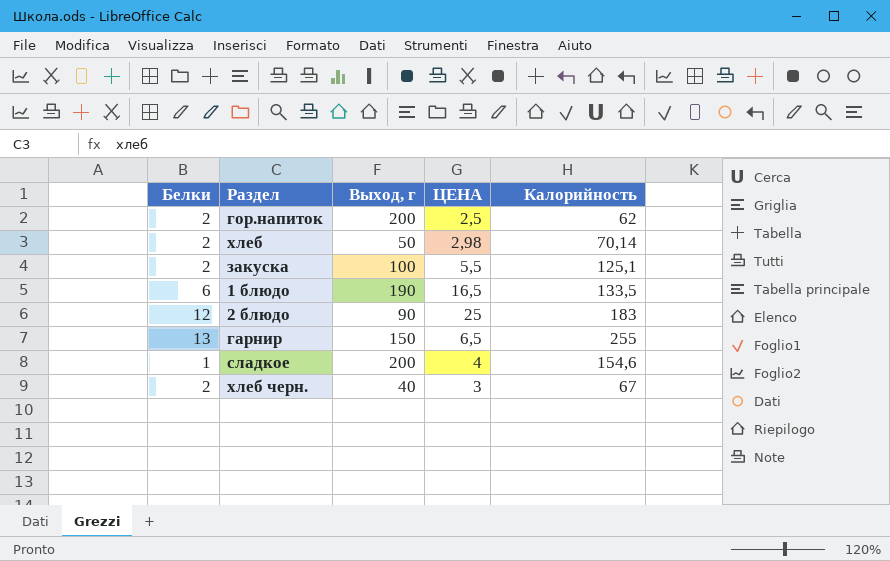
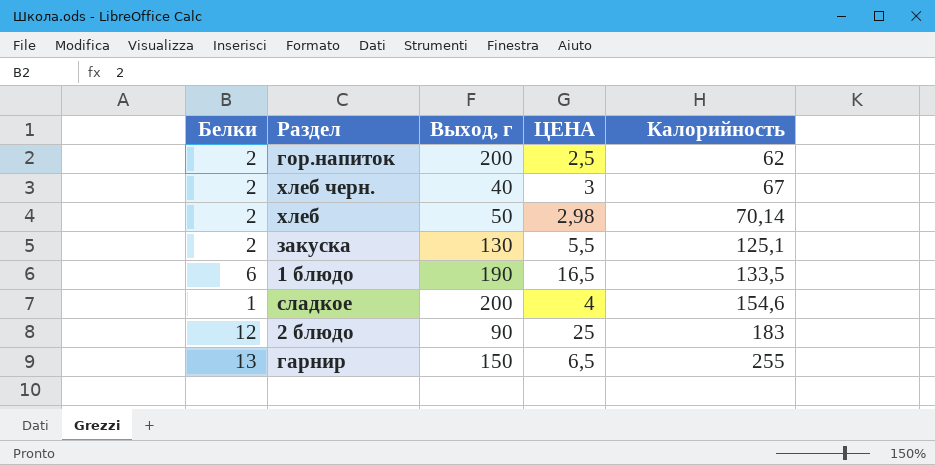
row order: none -> Калорийность ascending
закуска | Выход, г: 100 -> 130

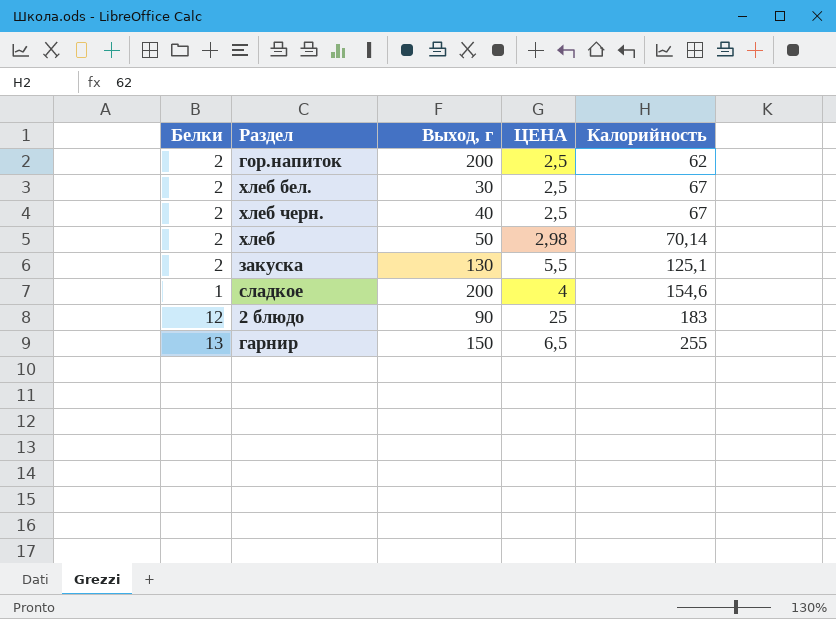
row 1 блюдо: 6 | 190 | 16,5 | 133,5 -> none
row хлеб бел.: none -> 2 | 30 | 2,5 | 67
хлеб черн. | ЦЕНА: 3 -> 2,5

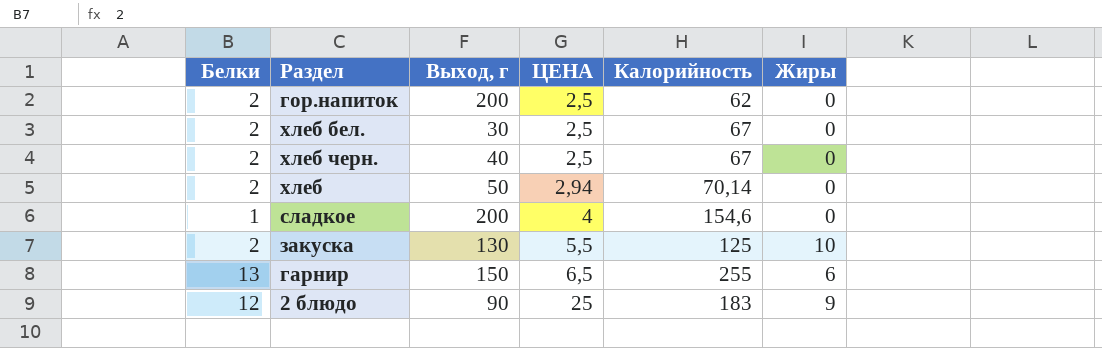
row order: Калорийность ascending -> ЦЕНА ascending
column Жиры | position: none -> 6
хлеб | ЦЕНА: 2,98 -> 2,94
закуска | Калорийность: 125,1 -> 125

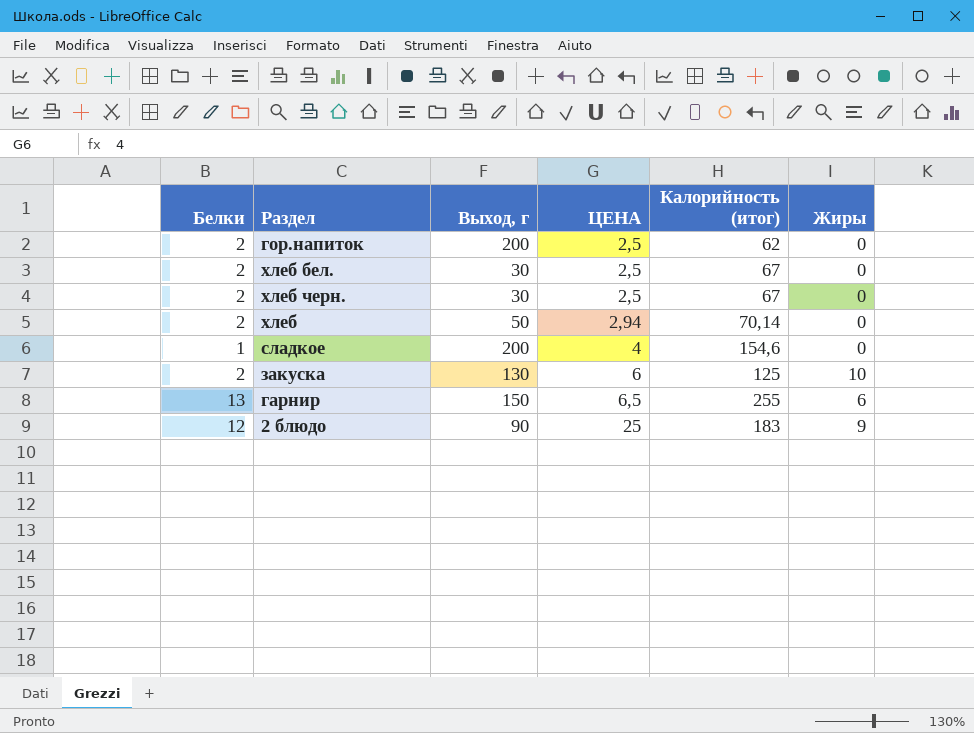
column name: Калорийность -> Калорийность (итог)
хлеб черн. | Выход, г: 40 -> 30
закуска | ЦЕНА: 5,5 -> 6

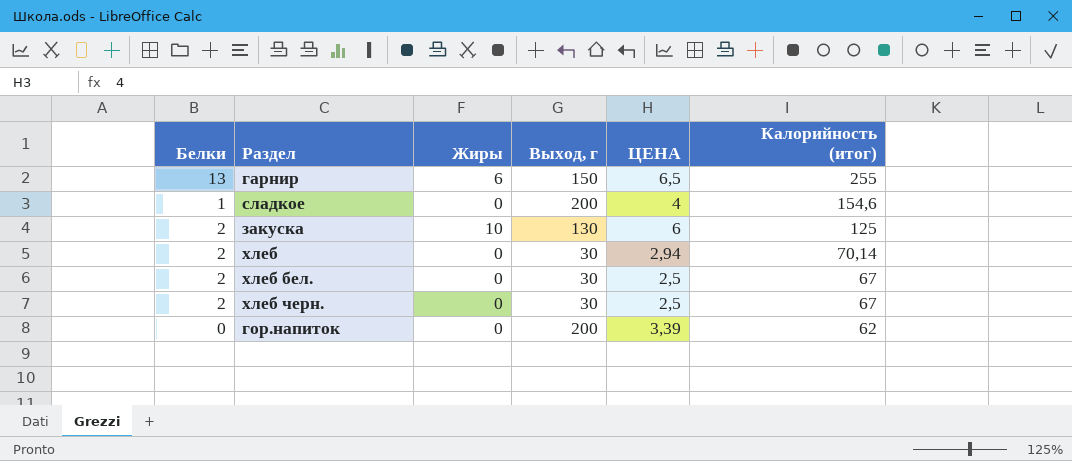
row order: ЦЕНА ascending -> Калорийность (итог) descending
column Жиры | position: 6 -> 3
row 2 блюдо: 12 | 90 | 25 | 183 | 9 -> none
хлеб | Выход, г: 50 -> 30
гор.напиток | Белки: 2 -> 0
гор.напиток | ЦЕНА: 2,5 -> 3,39

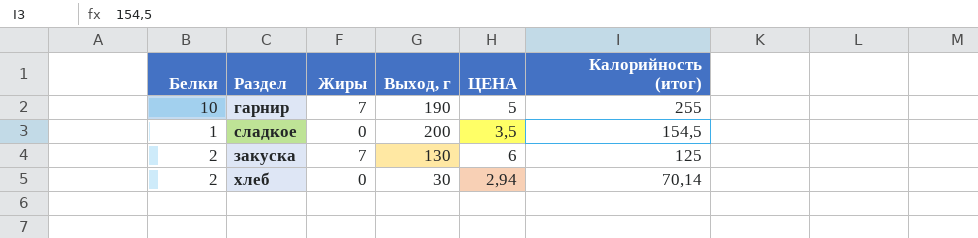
row хлеб бел.: 2 | 0 | 30 | 2,5 | 67 -> none
row хлеб черн.: 2 | 0 | 30 | 2,5 | 67 -> none
row гор.напиток: 0 | 0 | 200 | 3,39 | 62 -> none
гарнир | Белки: 13 -> 10
гарнир | Жиры: 6 -> 7
гарнир | Выход, г: 150 -> 190
гарнир | ЦЕНА: 6,5 -> 5
сладкое | ЦЕНА: 4 -> 3,5
сладкое | Калорийность (итог): 154,6 -> 154,5
закуска | Жиры: 10 -> 7

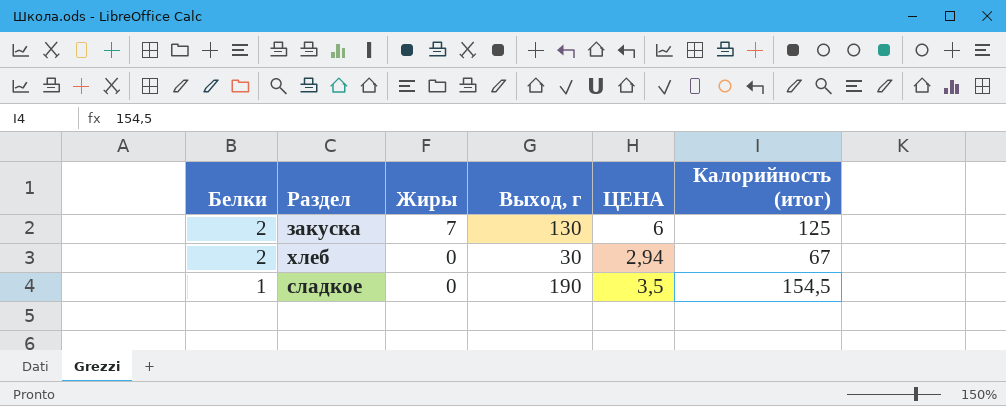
row order: Калорийность (итог) descending -> Белки descending
row гарнир: 10 | 7 | 190 | 5 | 255 -> none
хлеб | Калорийность (итог): 70,14 -> 67
сладкое | Выход, г: 200 -> 190

